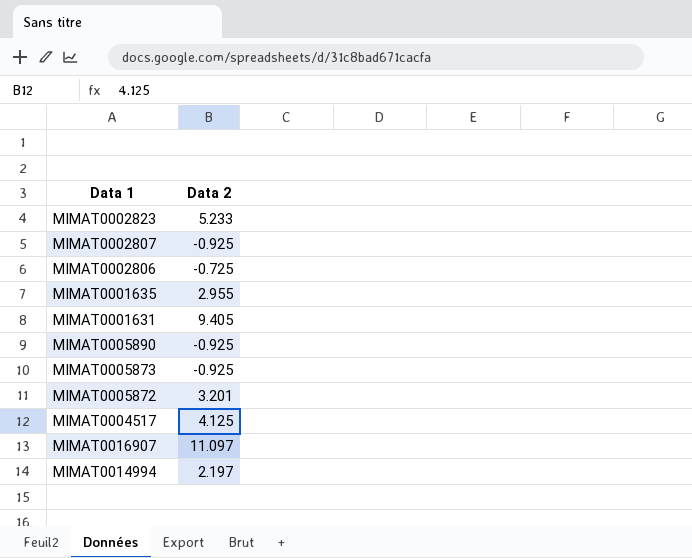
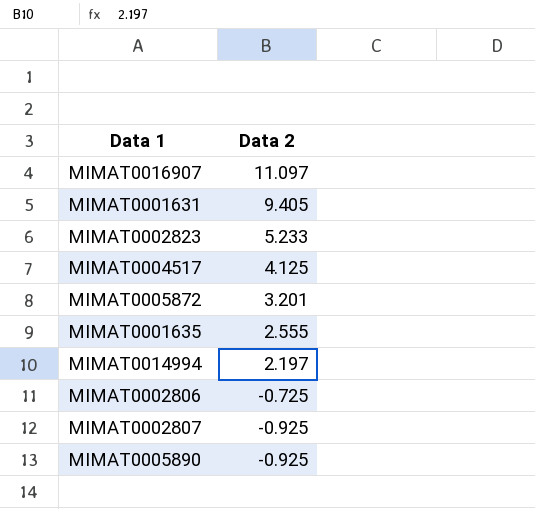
row order: none -> Data 2 descending
row MIMAT0005873: -0.925 -> none
MIMAT0001635 | Data 2: 2.955 -> 2.555

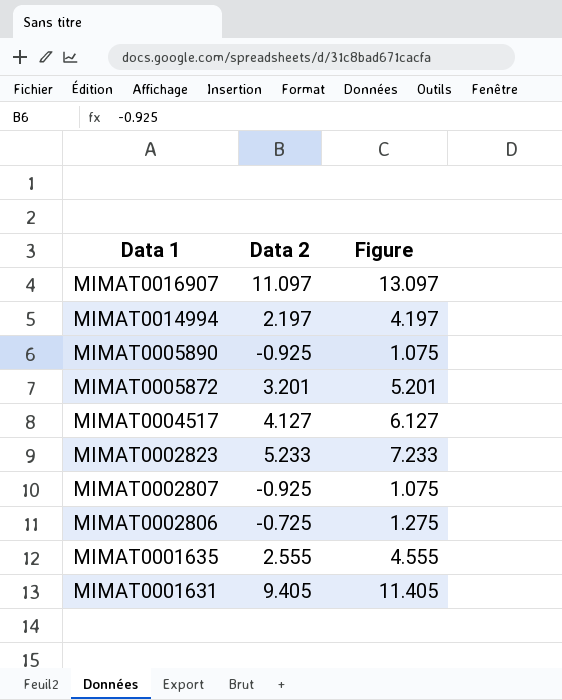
row order: Data 2 descending -> Data 1 descending
column Figure | formula: none -> [Data 2] + 2
MIMAT0004517 | Data 2: 4.125 -> 4.127

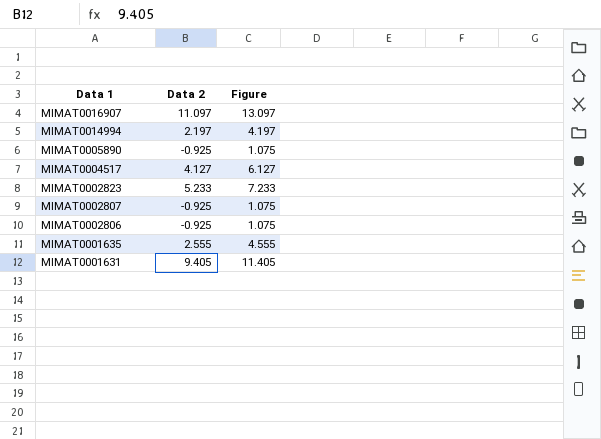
row MIMAT0005872: 3.201 | 5.201 -> none
MIMAT0002806 | Data 2: -0.725 -> -0.925
MIMAT0002806 | Figure: 1.275 -> 1.075

